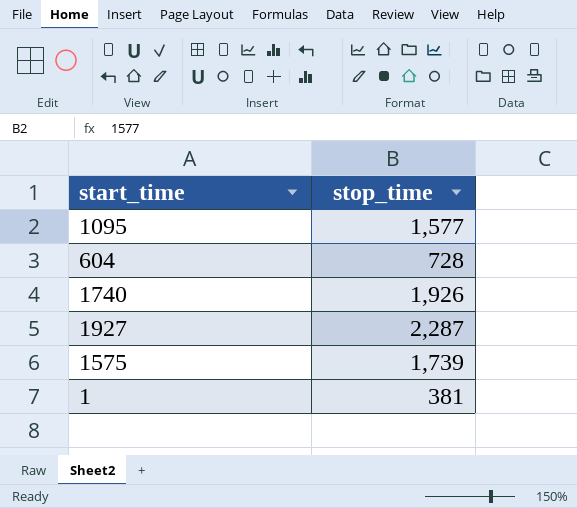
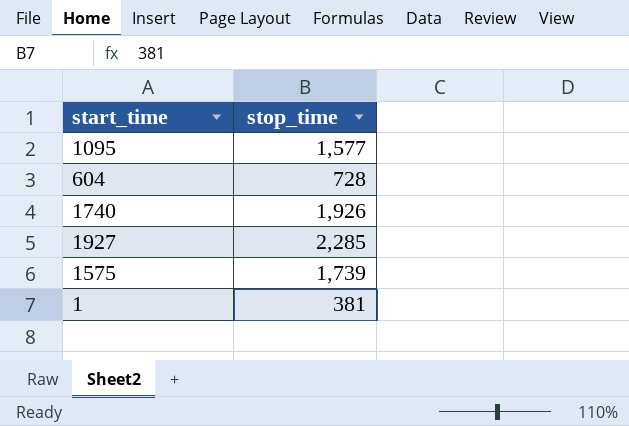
1927 | stop_time: 2,287 -> 2,285

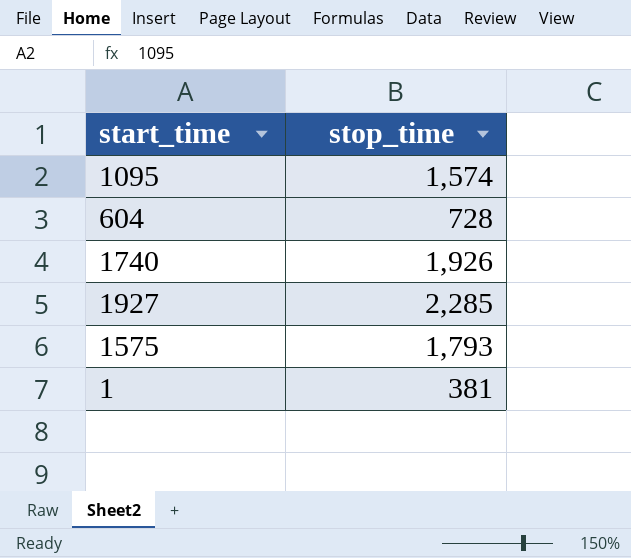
1095 | stop_time: 1,577 -> 1,574
1575 | stop_time: 1,739 -> 1,793

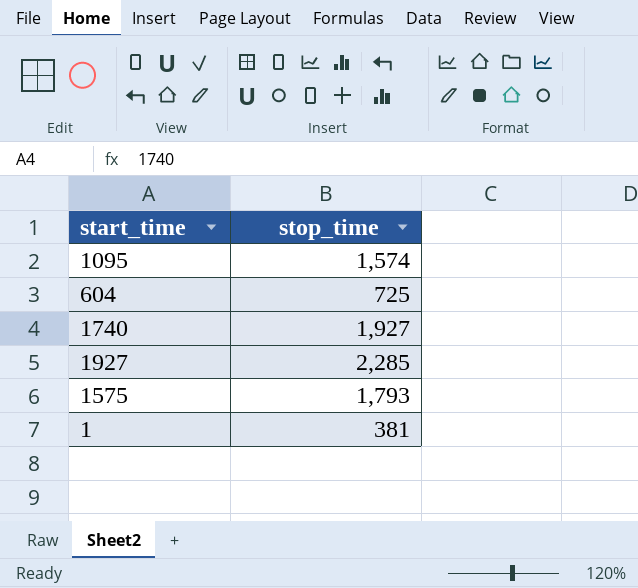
604 | stop_time: 728 -> 725
1740 | stop_time: 1,926 -> 1,927

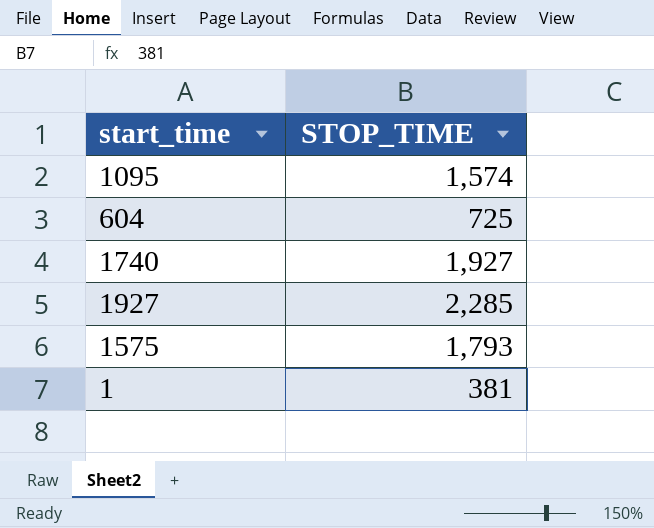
column name: stop_time -> STOP_TIME

